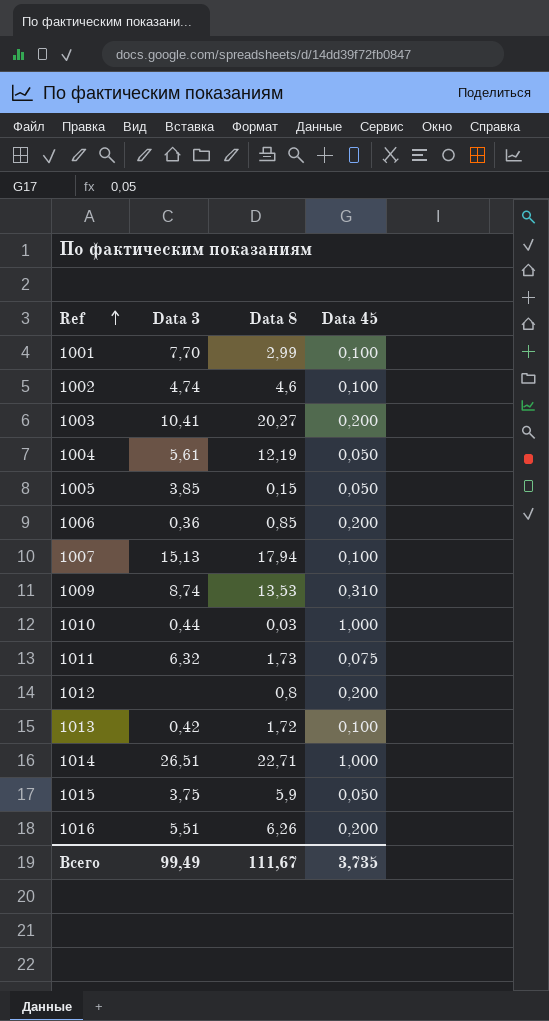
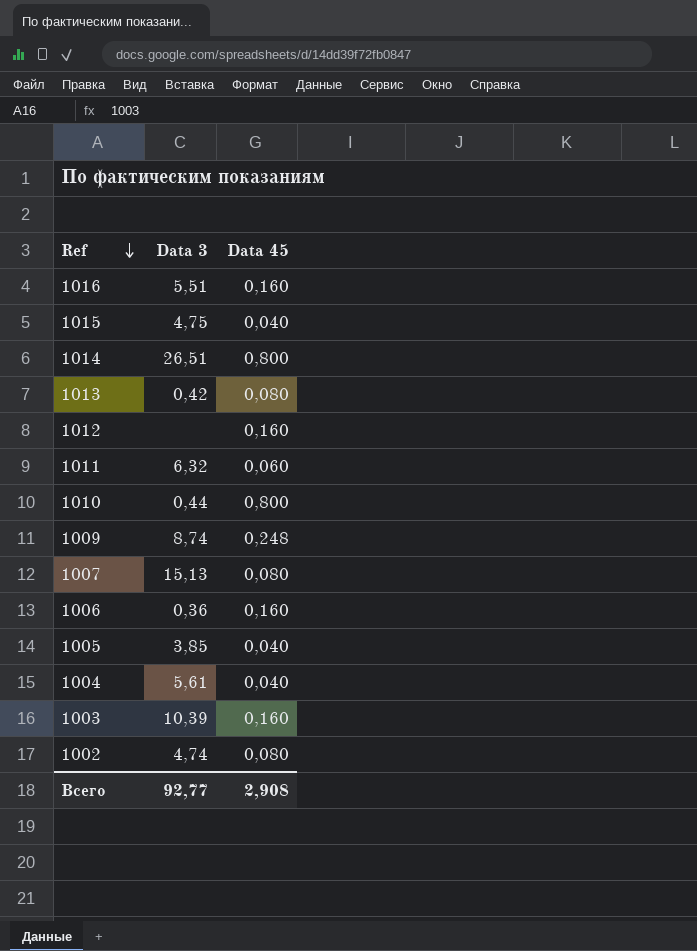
row order: Ref ascending -> Ref descending
column Data 8 | position: 3 -> none
row 1001: 7,70 | 2,99 | 0,100 -> none
1016 | Data 45: 0,200 -> 0,160
1015 | Data 3: 3,75 -> 4,75
1015 | Data 45: 0,050 -> 0,040
1014 | Data 45: 1,000 -> 0,800
1013 | Data 45: 0,100 -> 0,080
1012 | Data 45: 0,200 -> 0,160
1011 | Data 45: 0,075 -> 0,060
1010 | Data 45: 1,000 -> 0,800
1009 | Data 45: 0,310 -> 0,248
1007 | Data 45: 0,100 -> 0,080
1006 | Data 45: 0,200 -> 0,160
1005 | Data 45: 0,050 -> 0,040
1004 | Data 45: 0,050 -> 0,040
1003 | Data 3: 10,41 -> 10,39
1003 | Data 45: 0,200 -> 0,160
1002 | Data 45: 0,100 -> 0,080
Всего | Data 3: 99,49 -> 92,77
Всего | Data 45: 3,735 -> 2,908

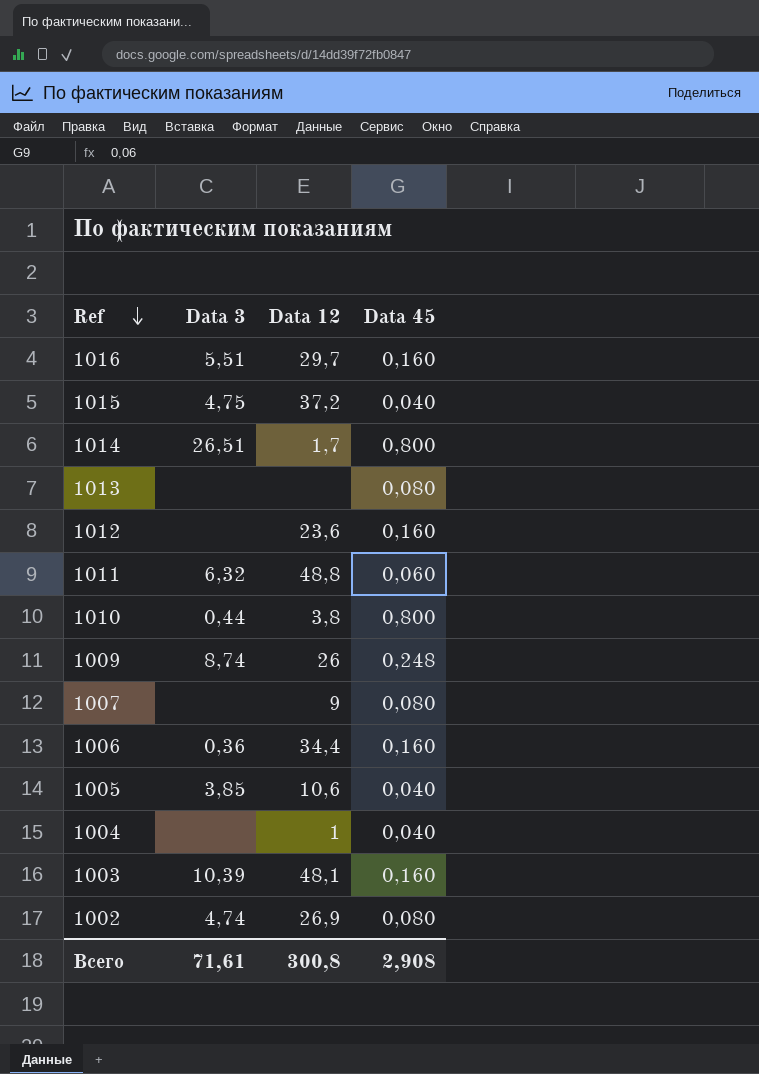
column Data 12 | position: none -> 3
1013 | Data 3: 0,42 -> none
1007 | Data 3: 15,13 -> none
1004 | Data 3: 5,61 -> none
Всего | Data 3: 92,77 -> 71,61

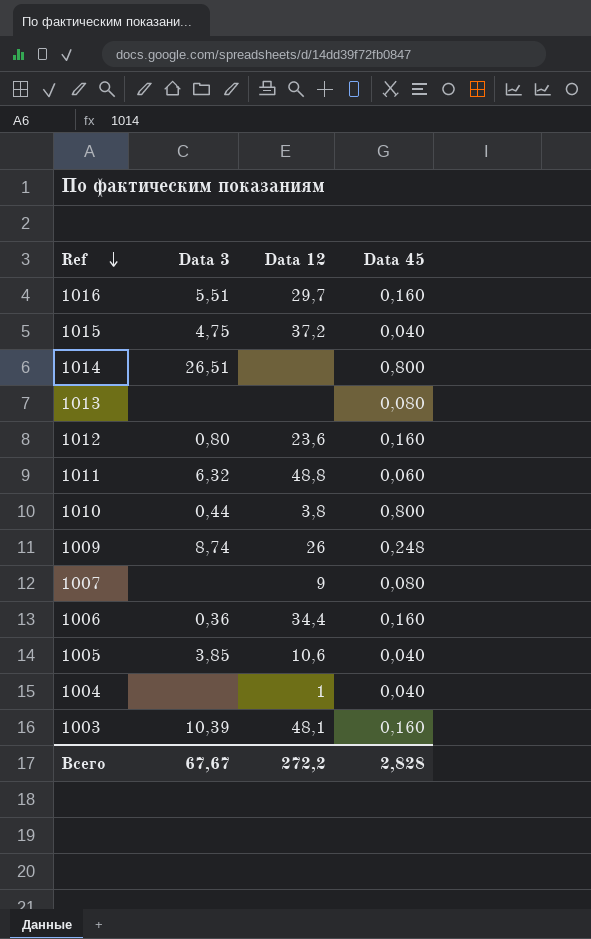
row 1002: 4,74 | 26,9 | 0,080 -> none
1014 | Data 12: 1,7 -> none
1012 | Data 3: none -> 0,80
Всего | Data 3: 71,61 -> 67,67
Всего | Data 12: 300,8 -> 272,2
Всего | Data 45: 2,908 -> 2,828

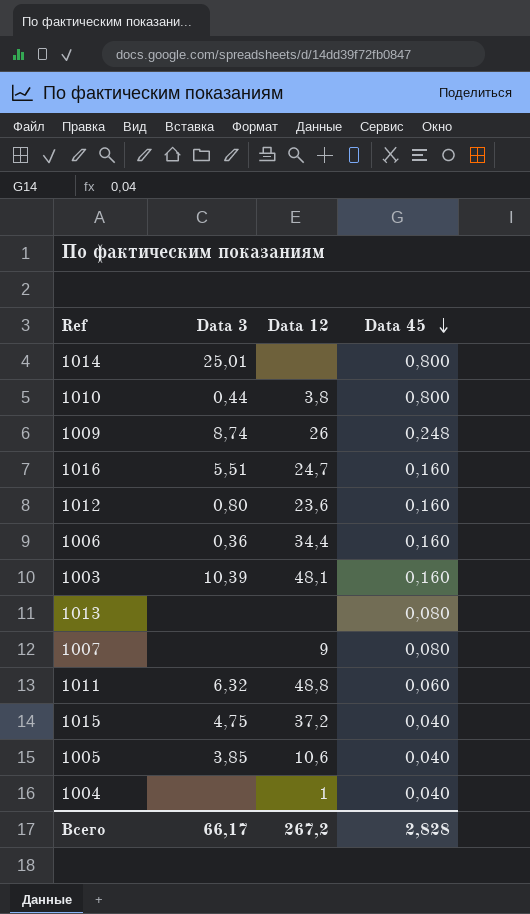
row order: Ref descending -> Data 45 descending
1014 | Data 3: 26,51 -> 25,01
1016 | Data 12: 29,7 -> 24,7
Всего | Data 3: 67,67 -> 66,17
Всего | Data 12: 272,2 -> 267,2

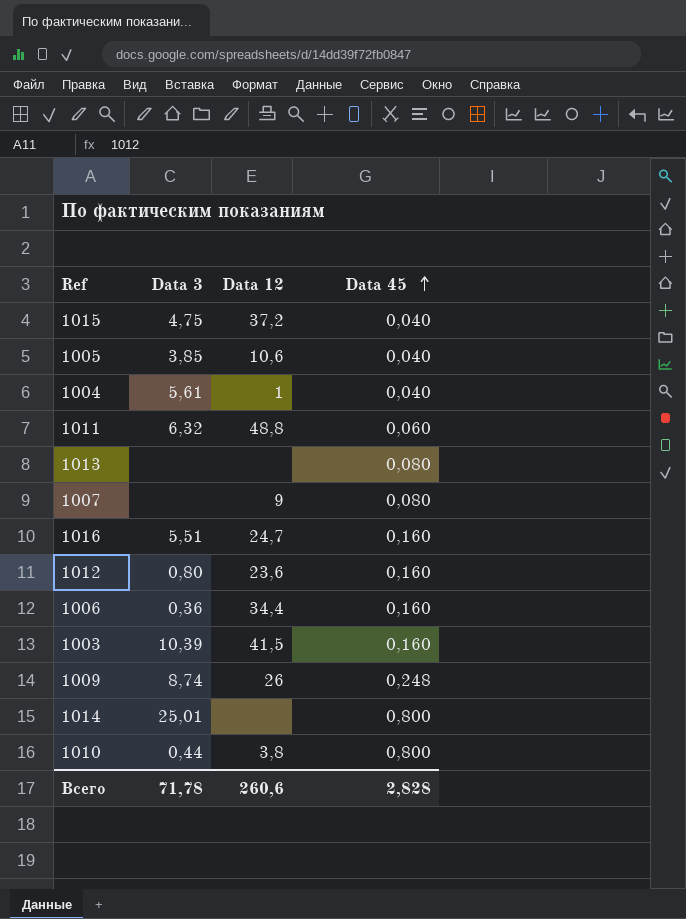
row order: Data 45 descending -> Data 45 ascending
1004 | Data 3: none -> 5,61
1003 | Data 12: 48,1 -> 41,5
Всего | Data 3: 66,17 -> 71,78
Всего | Data 12: 267,2 -> 260,6

